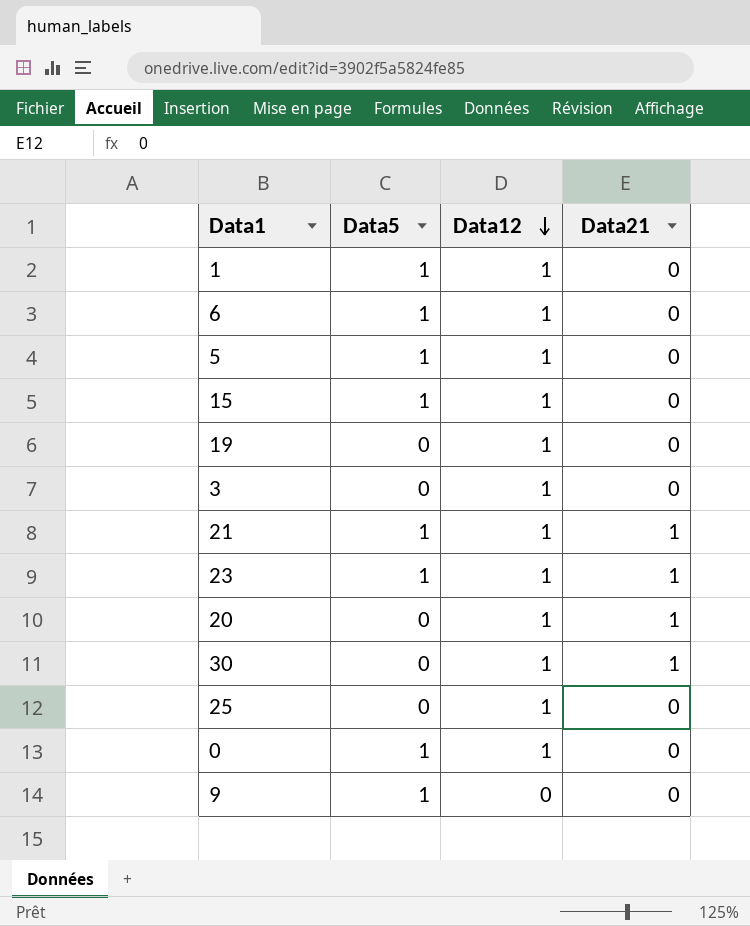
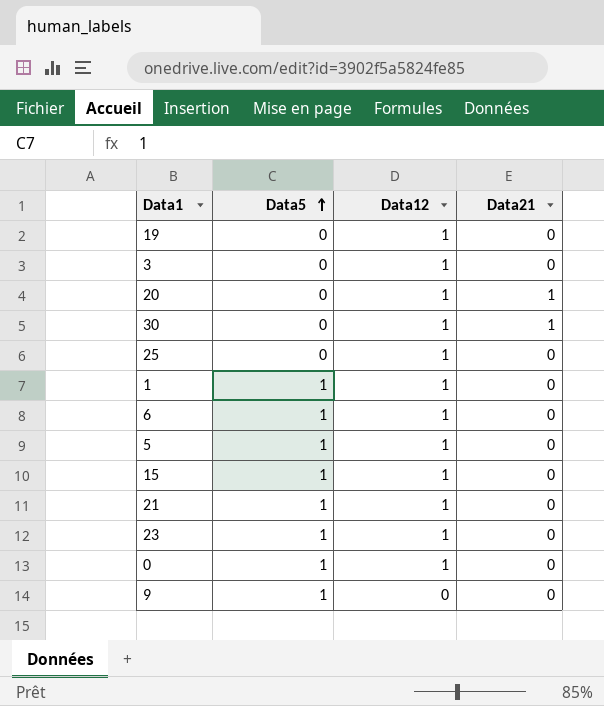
row order: Data12 descending -> Data5 ascending
21 | Data21: 1 -> 0
23 | Data21: 1 -> 0

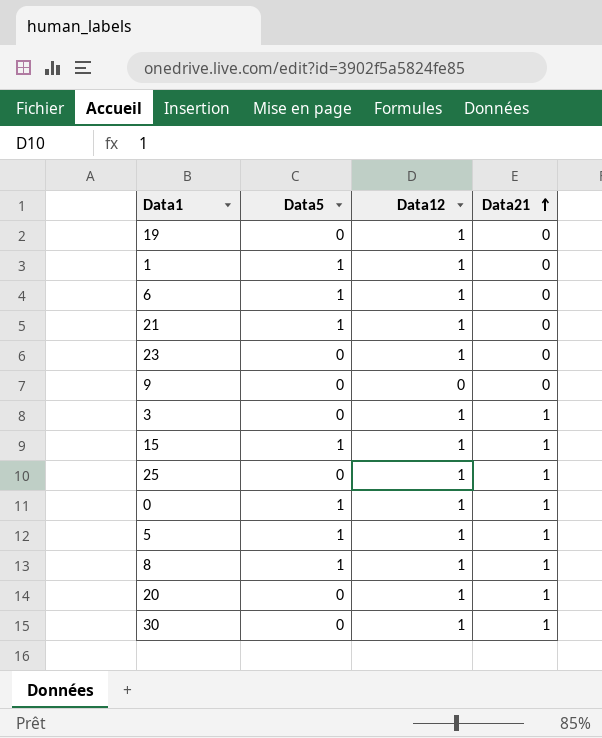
row order: Data5 ascending -> Data21 ascending
23 | Data5: 1 -> 0
9 | Data5: 1 -> 0
3 | Data21: 0 -> 1
15 | Data21: 0 -> 1
25 | Data21: 0 -> 1
0 | Data21: 0 -> 1
5 | Data21: 0 -> 1
row 8: none -> 1 | 1 | 1

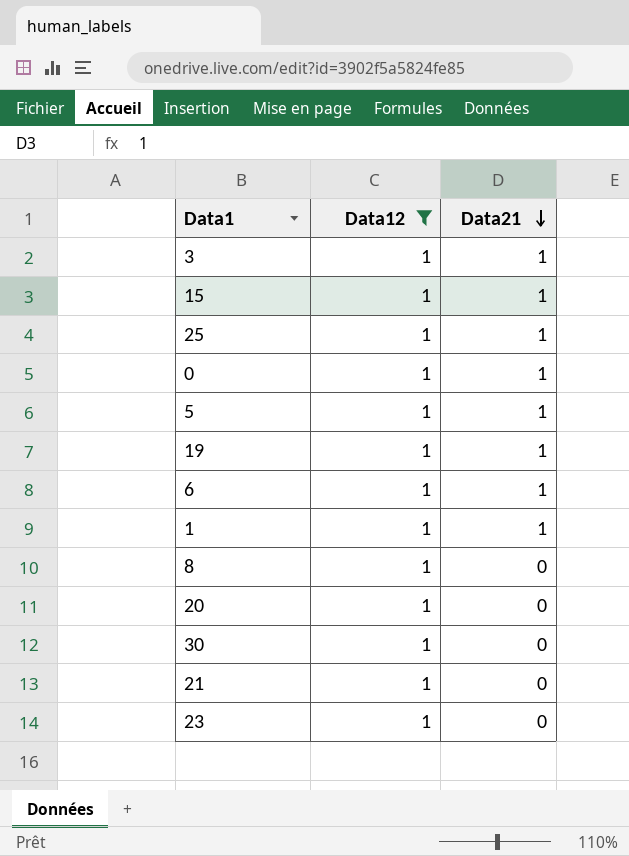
filter: none -> Data12 = 1
row order: Data21 ascending -> Data21 descending
column Data5 | position: 2 -> none
19 | Data21: 0 -> 1
6 | Data21: 0 -> 1
1 | Data21: 0 -> 1
8 | Data21: 1 -> 0
20 | Data21: 1 -> 0
30 | Data21: 1 -> 0

